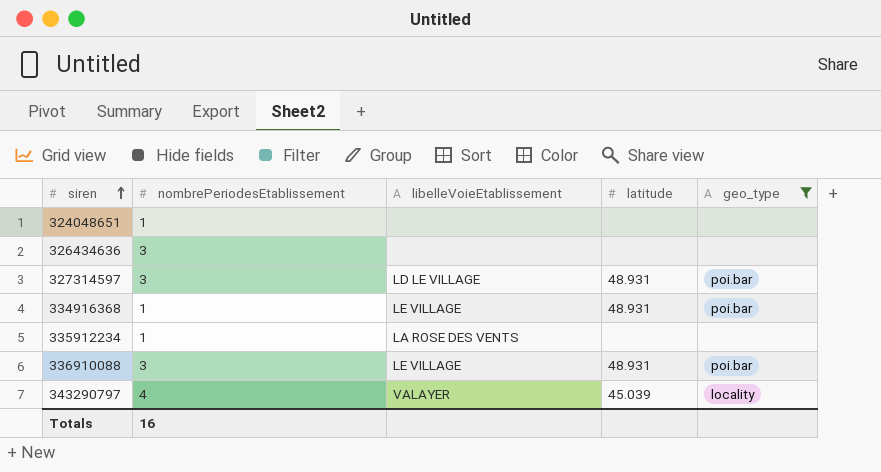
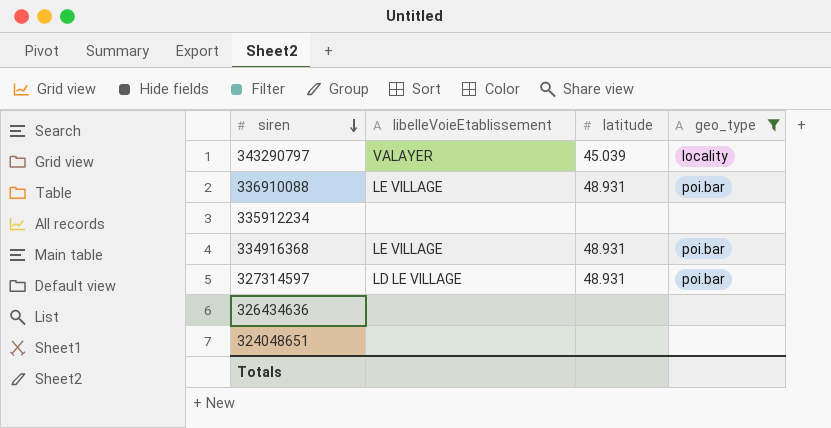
row order: siren ascending -> siren descending
column nombrePeriodesEtablissement | position: 2 -> none
335912234 | libelleVoieEtablissement: LA ROSE DES VENTS -> none

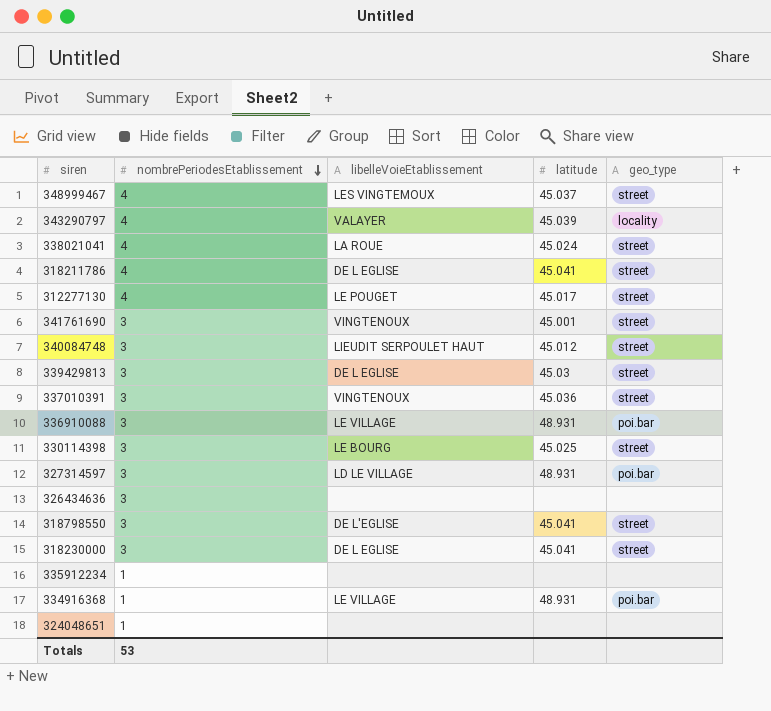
filter: geo_type != street -> none
row order: siren descending -> nombrePeriodesEtablissement descending
column nombrePeriodesEtablissement | position: none -> 2

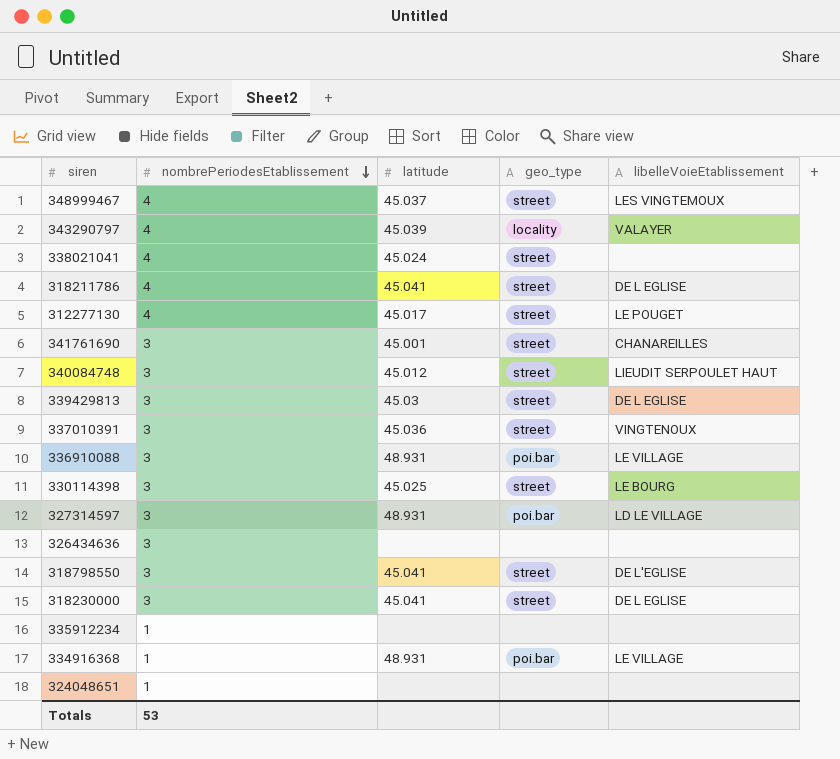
column libelleVoieEtablissement | position: 3 -> 5
338021041 | libelleVoieEtablissement: LA ROUE -> none
341761690 | libelleVoieEtablissement: VINGTENOUX -> CHANAREILLES

